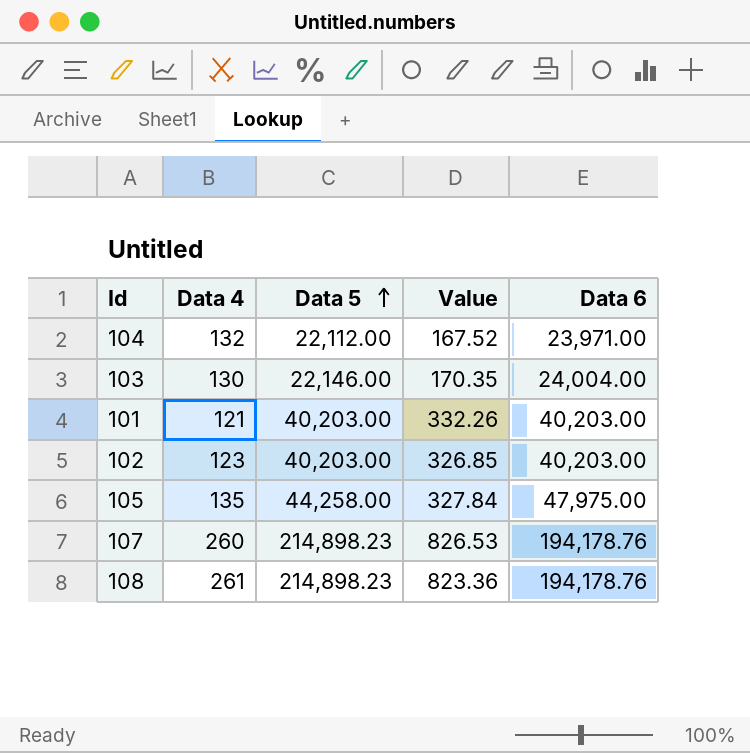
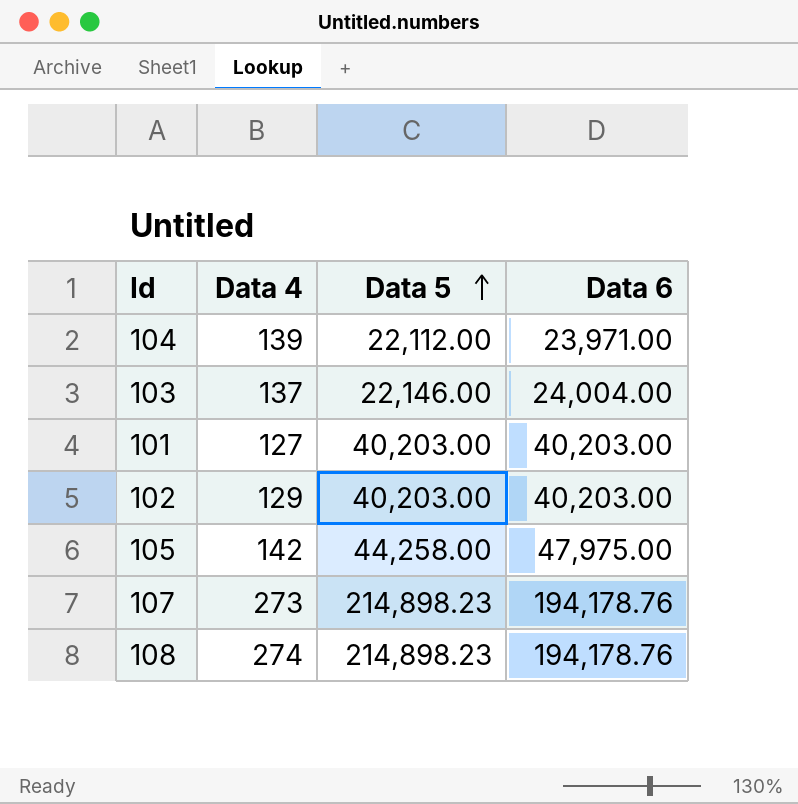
column Value | formula: [Data 5] / [Data 4] -> none
104 | Data 4: 132 -> 139
103 | Data 4: 130 -> 137
101 | Data 4: 121 -> 127
102 | Data 4: 123 -> 129
105 | Data 4: 135 -> 142
107 | Data 4: 260 -> 273
108 | Data 4: 261 -> 274

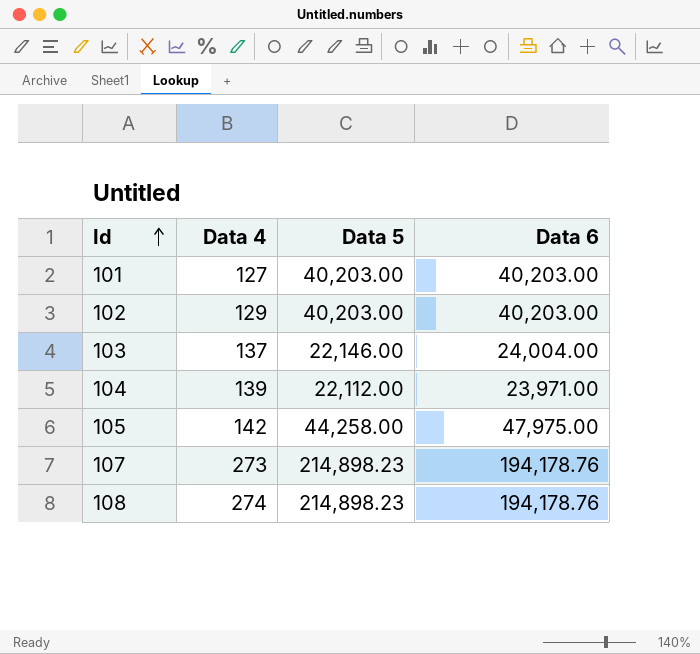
row order: Data 5 ascending -> Id ascending

